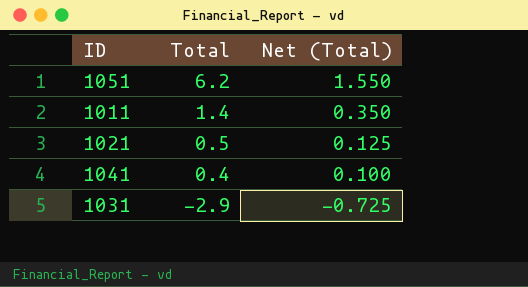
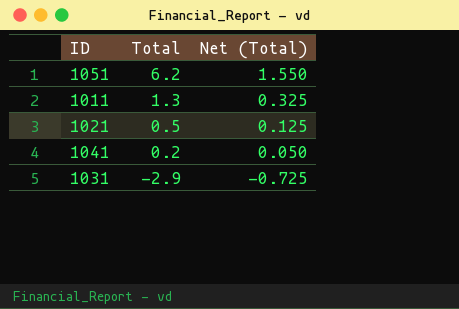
1011 | Total: 1.4 -> 1.3
1011 | Net (Total): 0.350 -> 0.325
1041 | Total: 0.4 -> 0.2
1041 | Net (Total): 0.100 -> 0.050

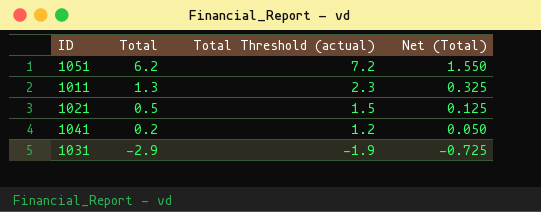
column Total Threshold (actual) | formula: none -> [Total] + 1

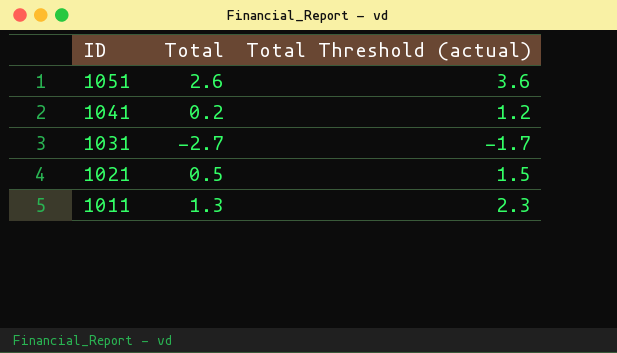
row order: Total descending -> ID descending
column Net (Total) | formula: [Total] * 0.25 -> none
1051 | Total: 6.2 -> 2.6
1051 | Total Threshold (actual): 7.2 -> 3.6
1031 | Total: -2.9 -> -2.7
1031 | Total Threshold (actual): -1.9 -> -1.7

